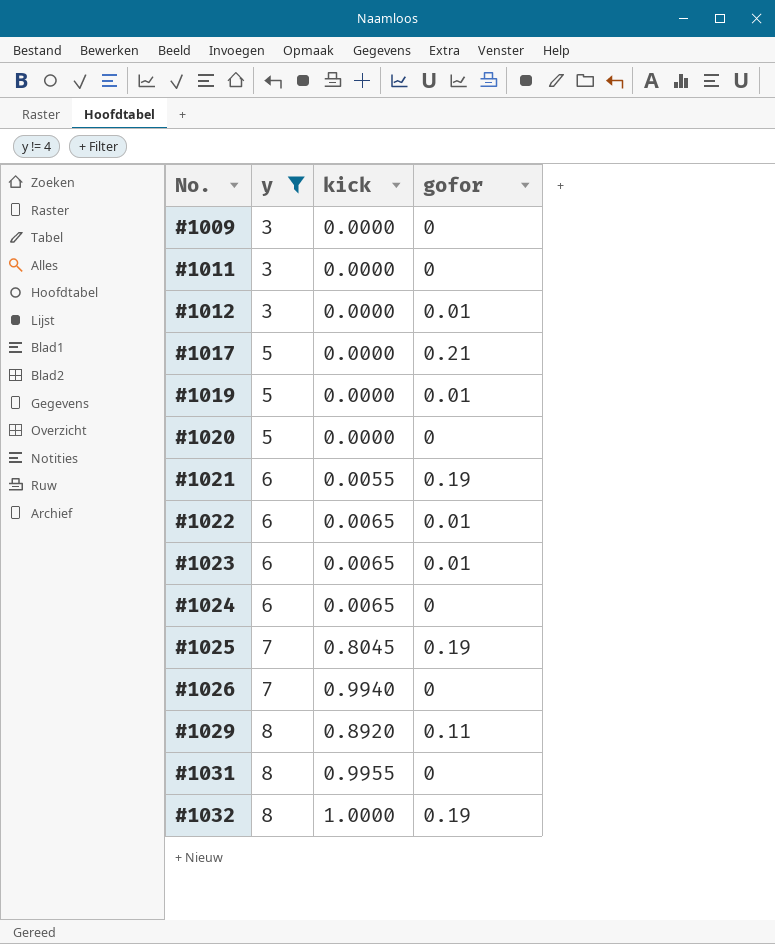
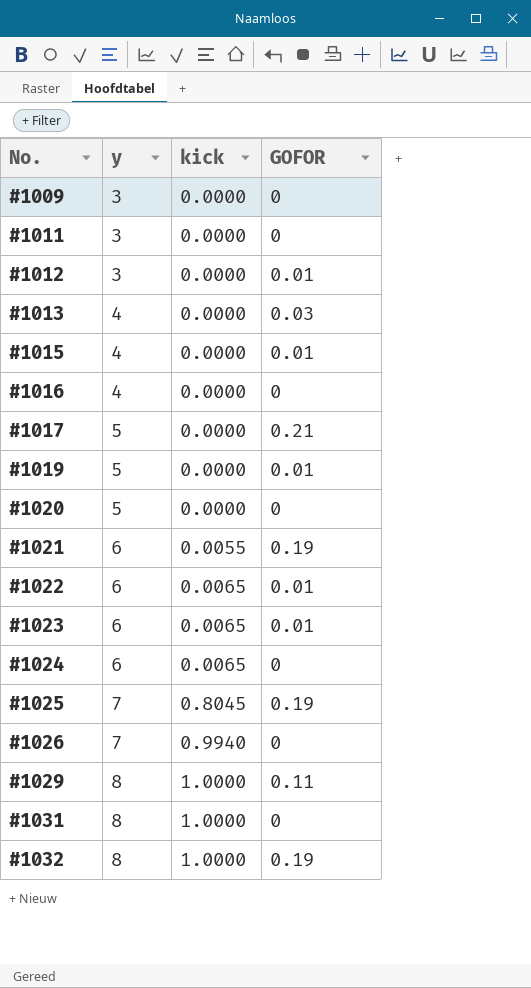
filter: y != 4 -> none
column name: gofor -> GOFOR
#1029 | kick: 0.8920 -> 1.0000
#1031 | kick: 0.9955 -> 1.0000

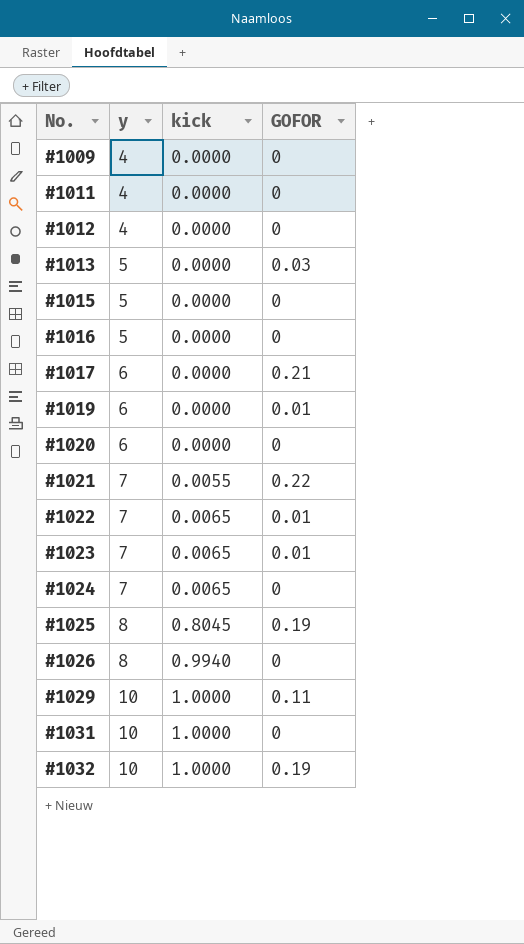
#1009 | y: 3 -> 4
#1011 | y: 3 -> 4
#1012 | y: 3 -> 4
#1012 | GOFOR: 0.01 -> 0
#1013 | y: 4 -> 5
#1015 | y: 4 -> 5
#1015 | GOFOR: 0.01 -> 0
#1016 | y: 4 -> 5
#1017 | y: 5 -> 6
#1019 | y: 5 -> 6
#1020 | y: 5 -> 6
#1021 | y: 6 -> 7
#1021 | GOFOR: 0.19 -> 0.22
#1022 | y: 6 -> 7
#1023 | y: 6 -> 7
#1024 | y: 6 -> 7
#1025 | y: 7 -> 8
#1026 | y: 7 -> 8
#1029 | y: 8 -> 10
#1031 | y: 8 -> 10
#1032 | y: 8 -> 10

